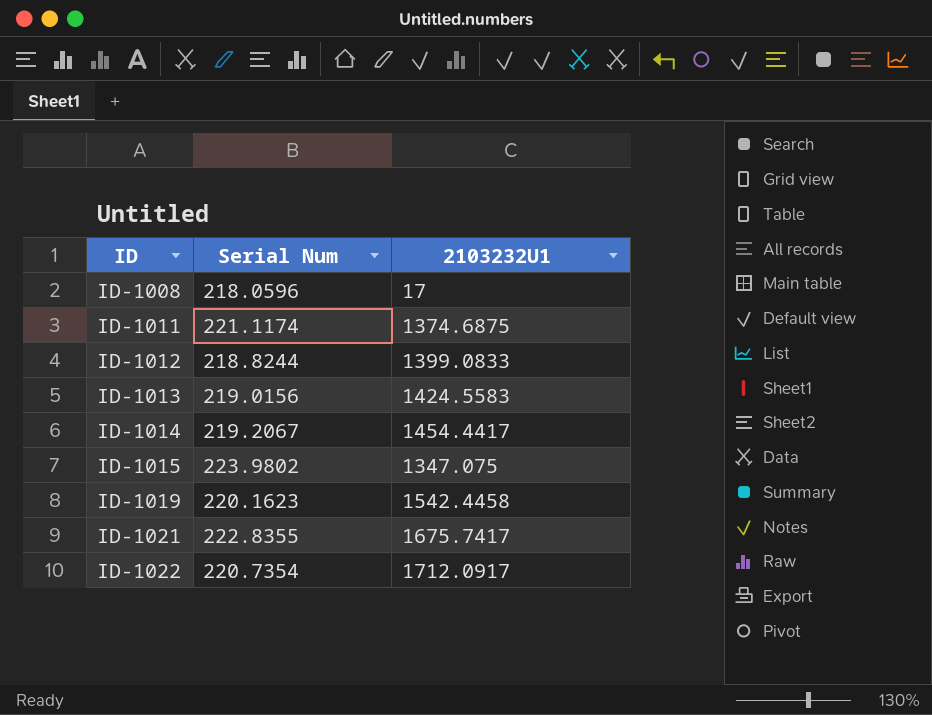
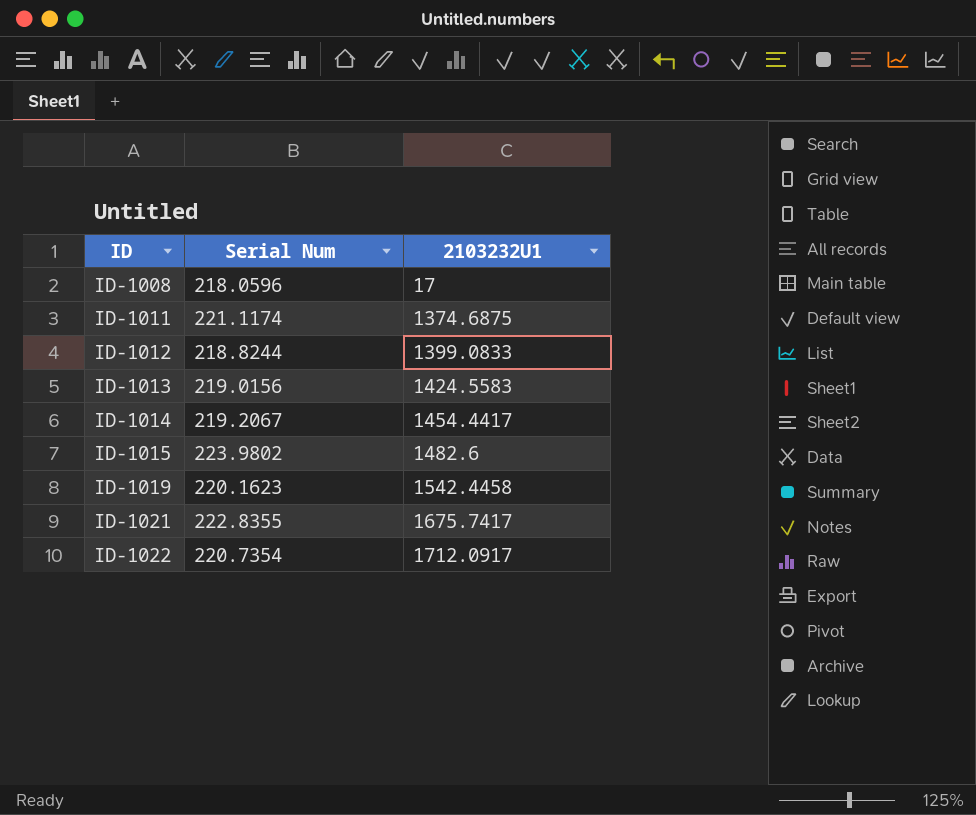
ID-1015 | 2103232U1: 1347.075 -> 1482.6

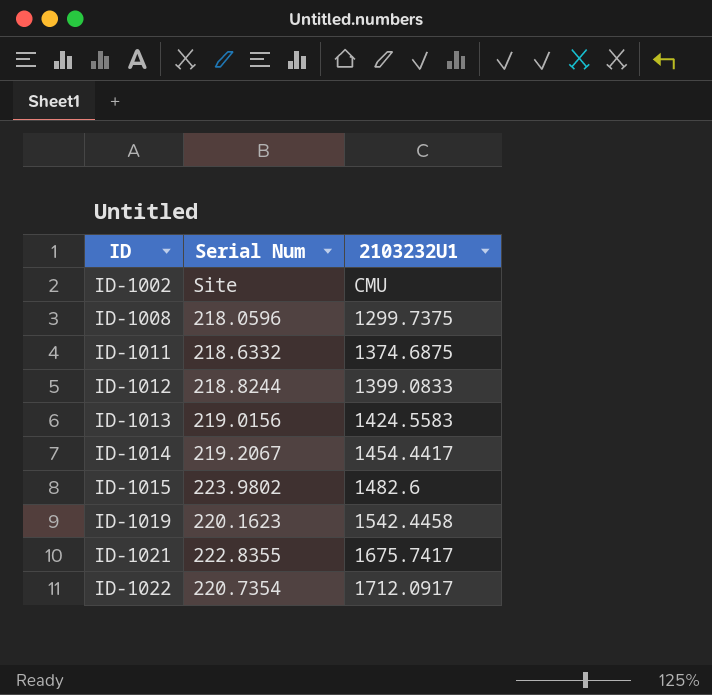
row ID-1002: none -> Site | CMU
ID-1008 | 2103232U1: 17 -> 1299.7375
ID-1011 | Serial Num: 221.1174 -> 218.6332

